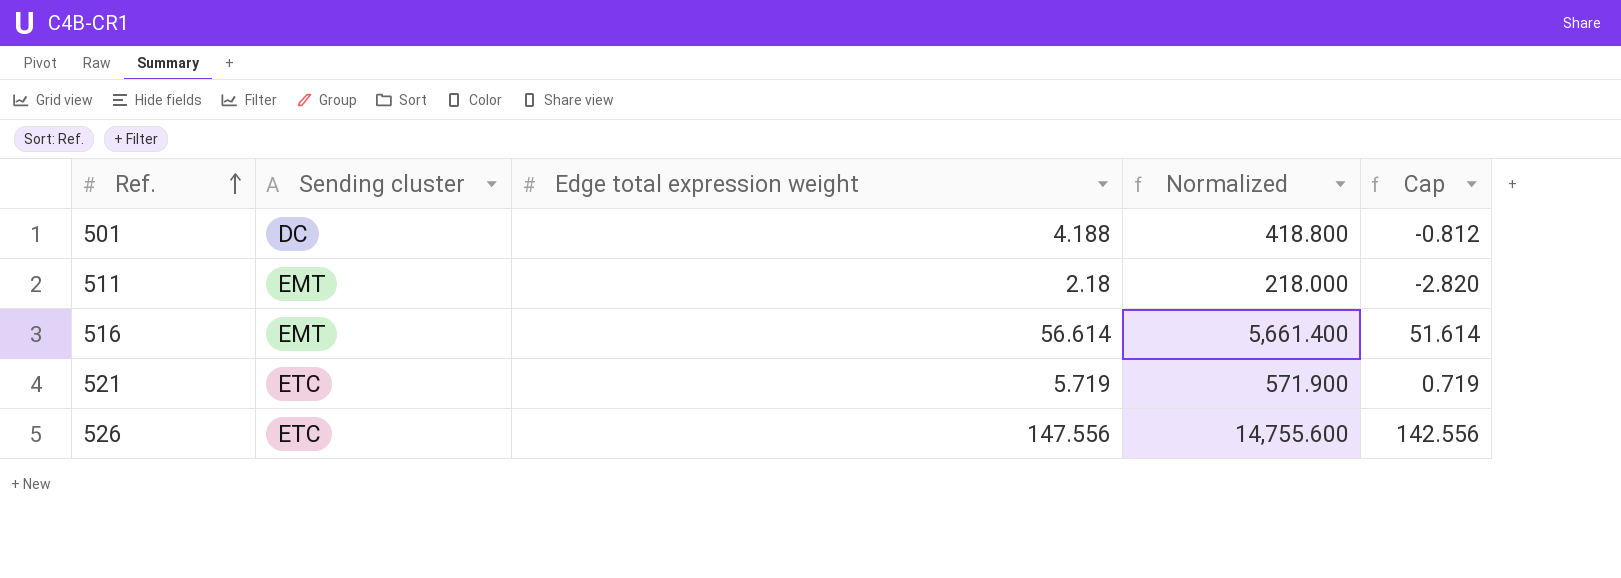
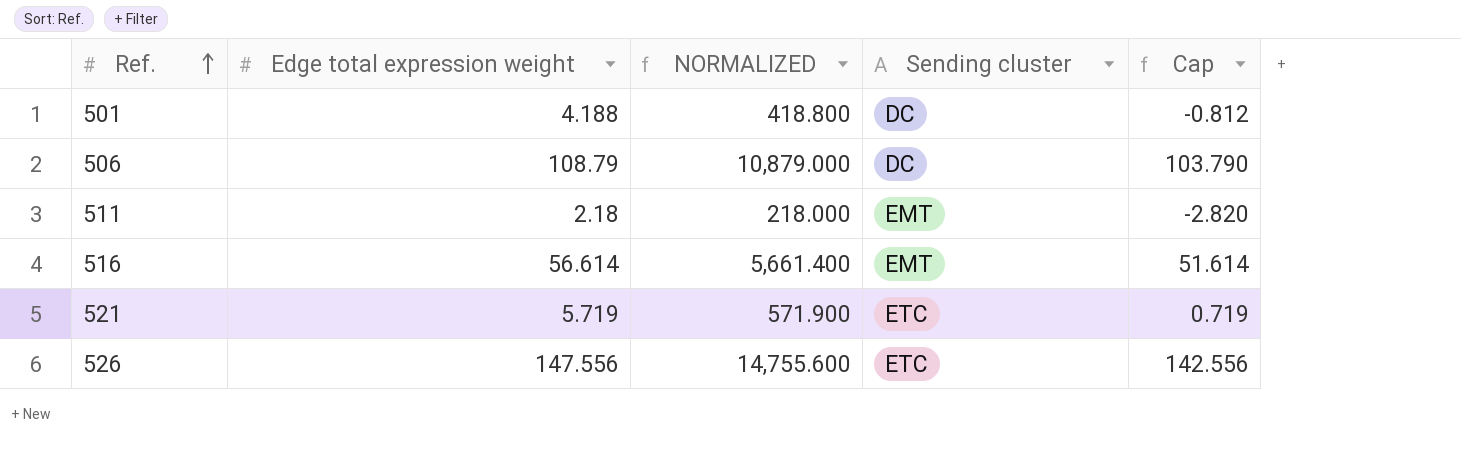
column name: Normalized -> NORMALIZED
column Sending cluster | position: 2 -> 4
row 506: none -> 108.79 | 10,879.000 | DC | 103.790

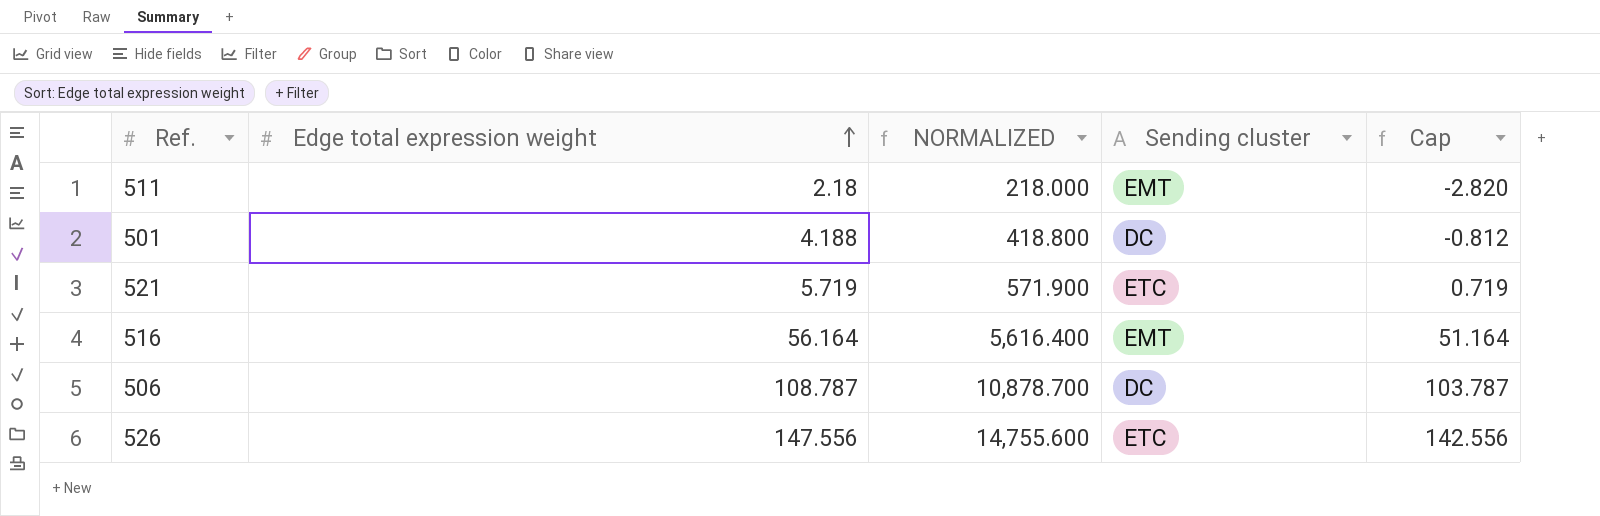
row order: Ref. ascending -> Edge total expression weight ascending
516 | Edge total expression weight: 56.614 -> 56.164
516 | NORMALIZED: 5,661.400 -> 5,616.400
516 | Cap: 51.614 -> 51.164
506 | Edge total expression weight: 108.79 -> 108.787
506 | NORMALIZED: 10,879.000 -> 10,878.700
506 | Cap: 103.790 -> 103.787

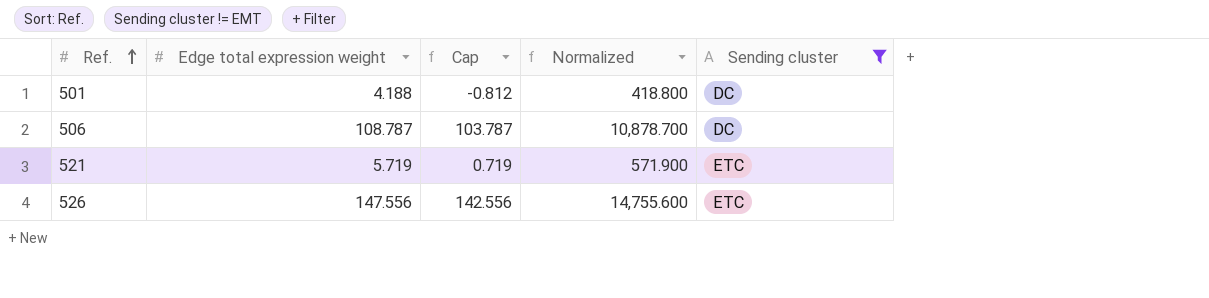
filter: none -> Sending cluster != EMT
row order: Edge total expression weight ascending -> Ref. ascending
column Cap | position: 5 -> 3
column name: NORMALIZED -> Normalized

